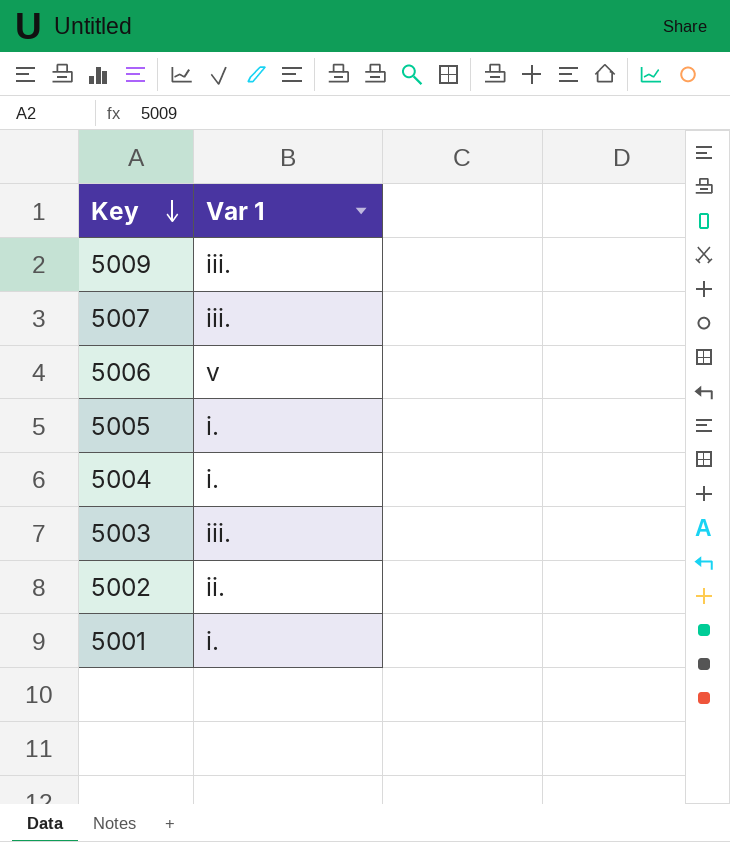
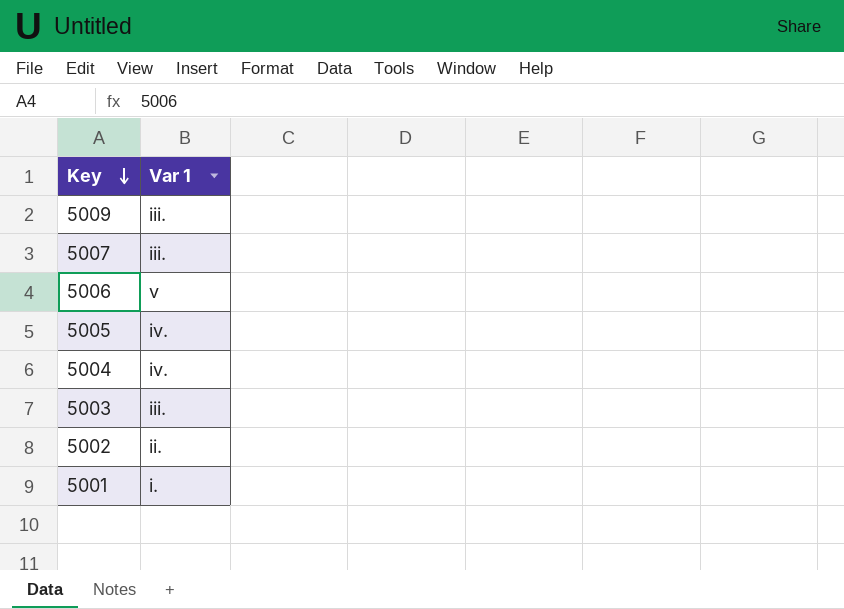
5005 | Var 1: i. -> iv.
5004 | Var 1: i. -> iv.

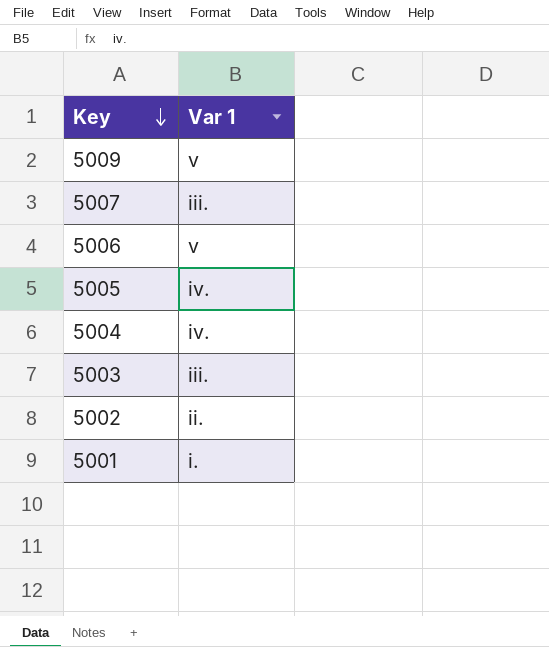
5009 | Var 1: iii. -> v

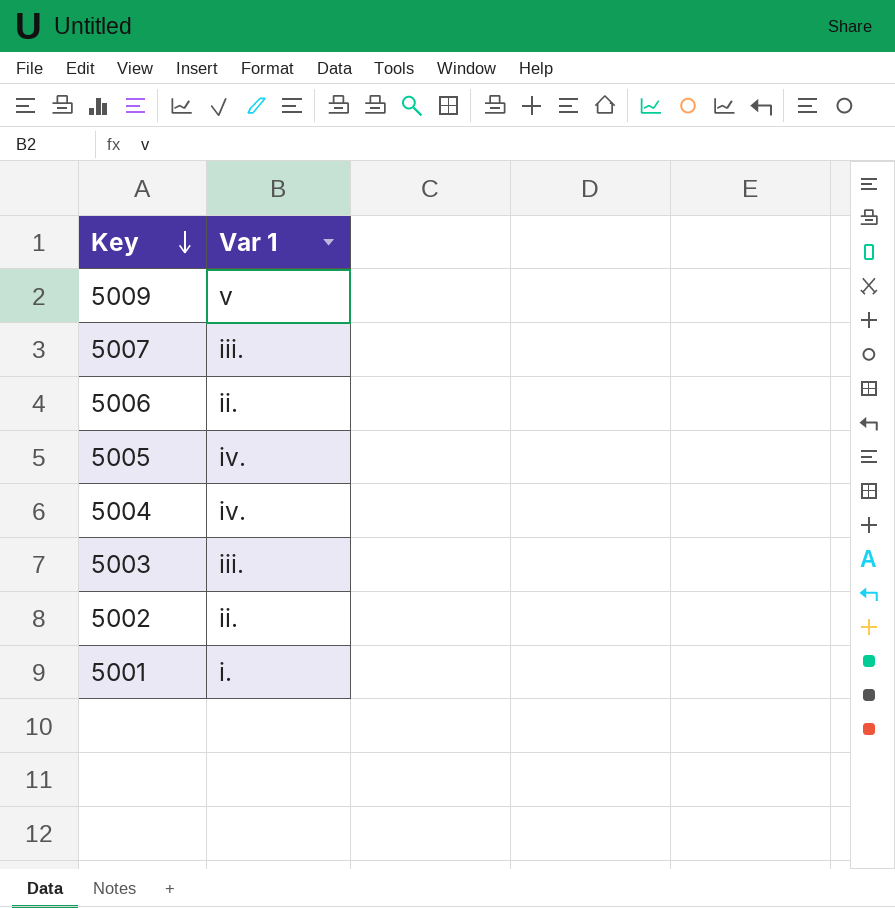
5006 | Var 1: v -> ii.

